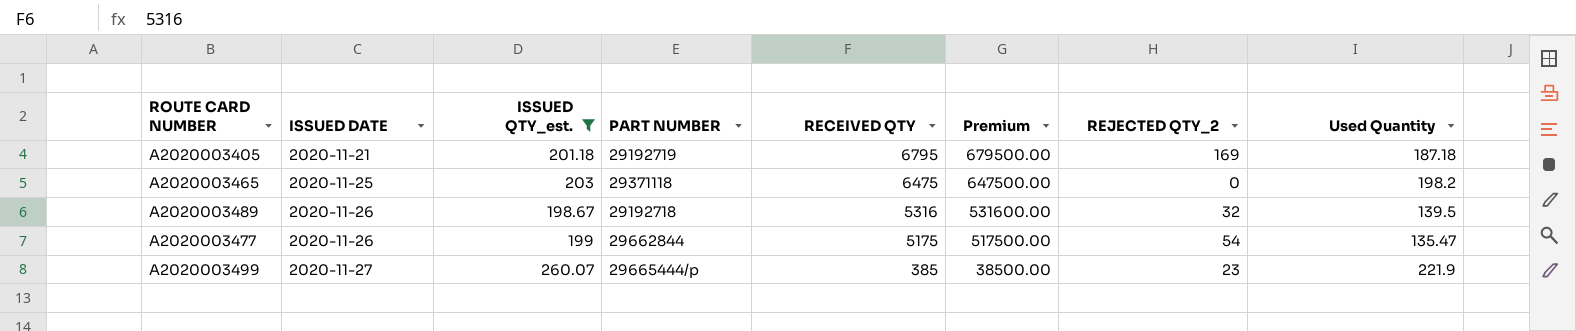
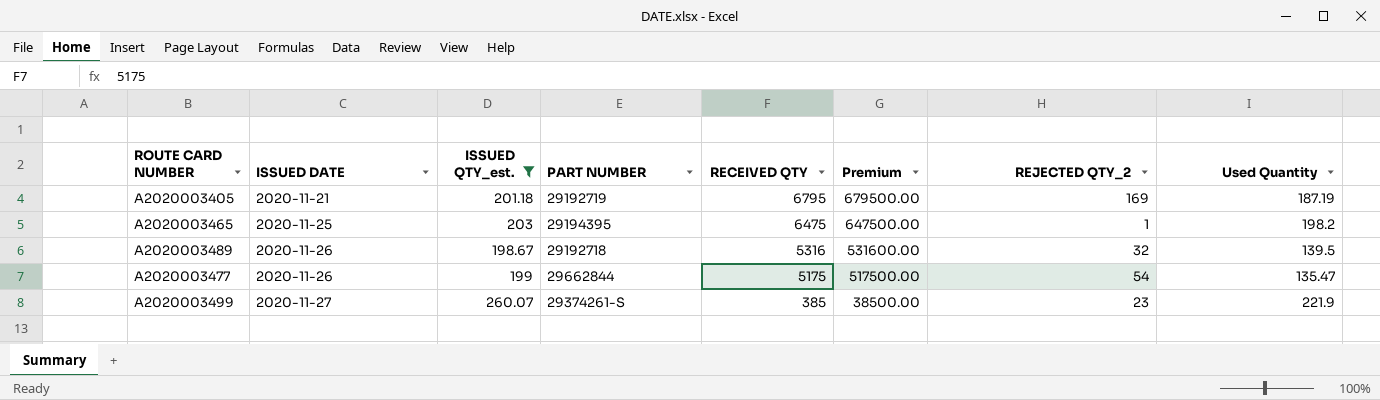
A2020003405 | Used Quantity: 187.18 -> 187.19
A2020003465 | PART NUMBER: 29371118 -> 29194395
A2020003465 | REJECTED QTY_2: 0 -> 1
A2020003499 | PART NUMBER: 29665444/p -> 29374261-S

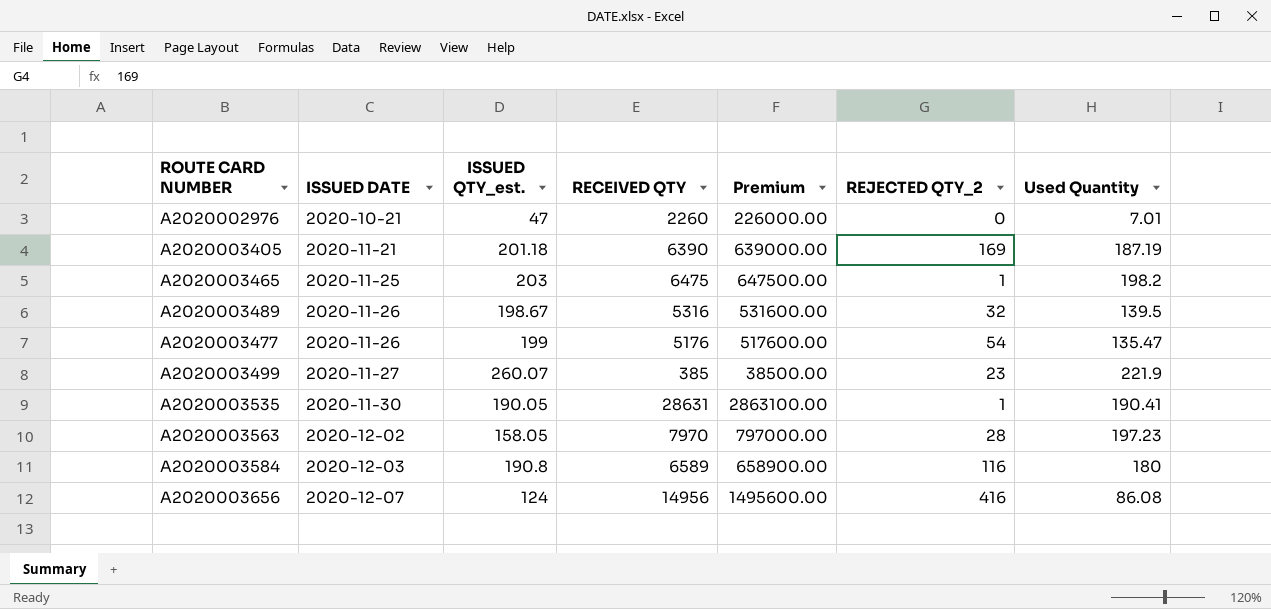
filter: ISSUED QTY_est. >= 198.67 -> none
column PART NUMBER | position: 4 -> none
A2020003405 | RECEIVED QTY: 6795 -> 6390
A2020003405 | Premium: 679500.00 -> 639000.00
A2020003477 | RECEIVED QTY: 5175 -> 5176
A2020003477 | Premium: 517500.00 -> 517600.00

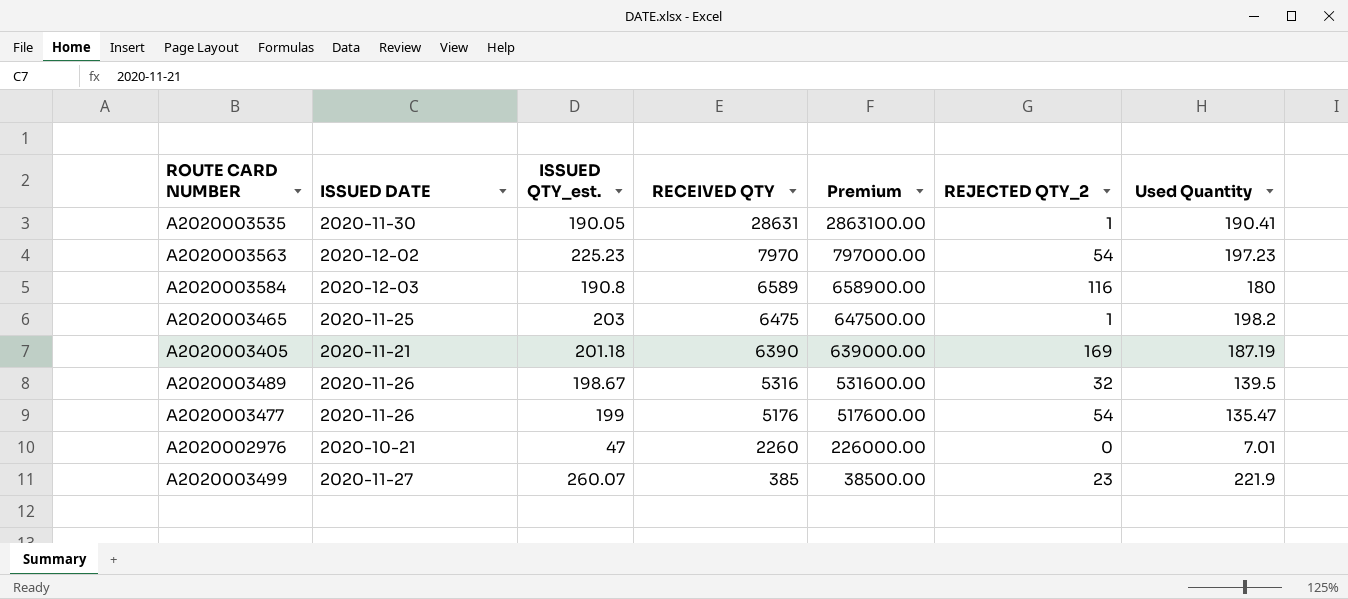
row order: ISSUED DATE ascending -> RECEIVED QTY descending
row A2020003656: 2020-12-07 | 124 | 14956 | 1495600.00 | 416 | 86.08 -> none
A2020003563 | ISSUED QTY_est.: 158.05 -> 225.23
A2020003563 | REJECTED QTY_2: 28 -> 54

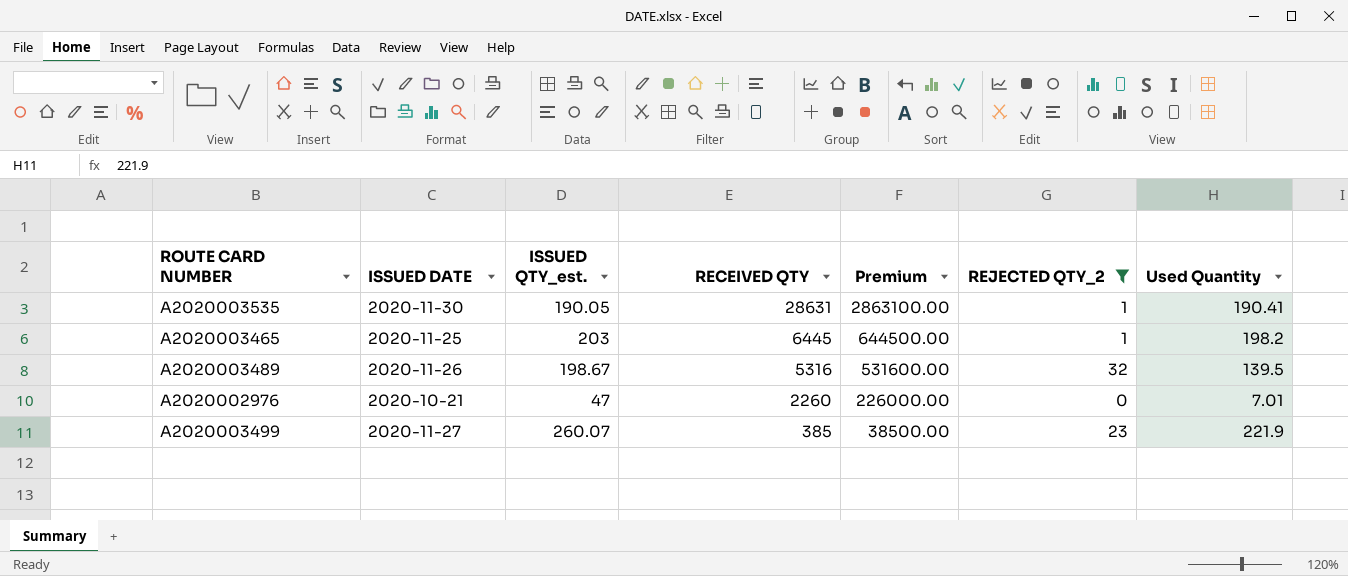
filter: none -> REJECTED QTY_2 <= 32
A2020003465 | RECEIVED QTY: 6475 -> 6445
A2020003465 | Premium: 647500.00 -> 644500.00

